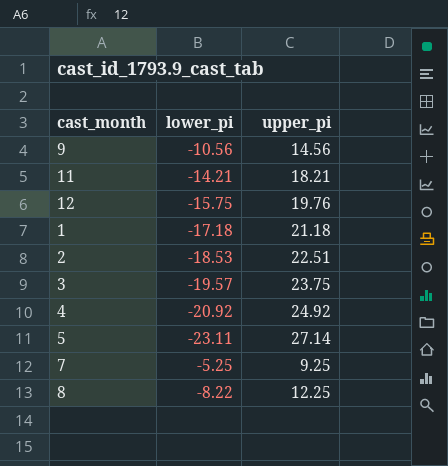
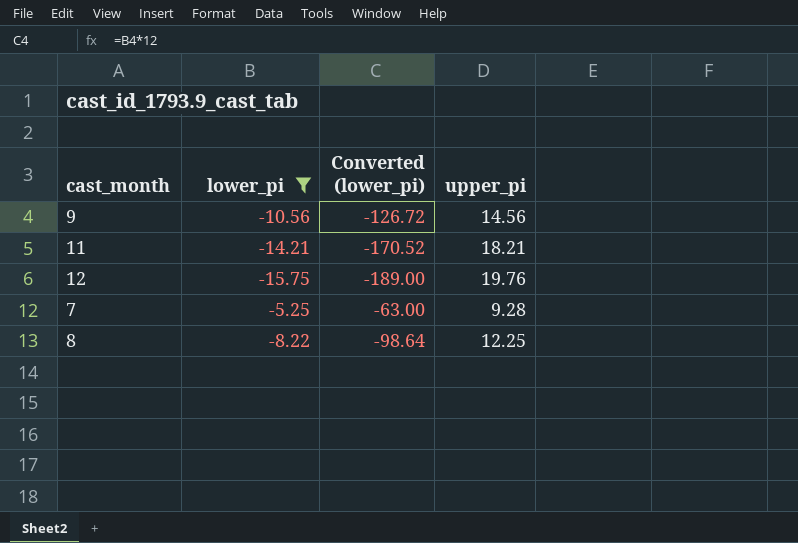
filter: none -> lower_pi >= -15.75
column Converted (lower_pi) | formula: none -> [lower_pi] * 12
7 | upper_pi: 9.25 -> 9.28

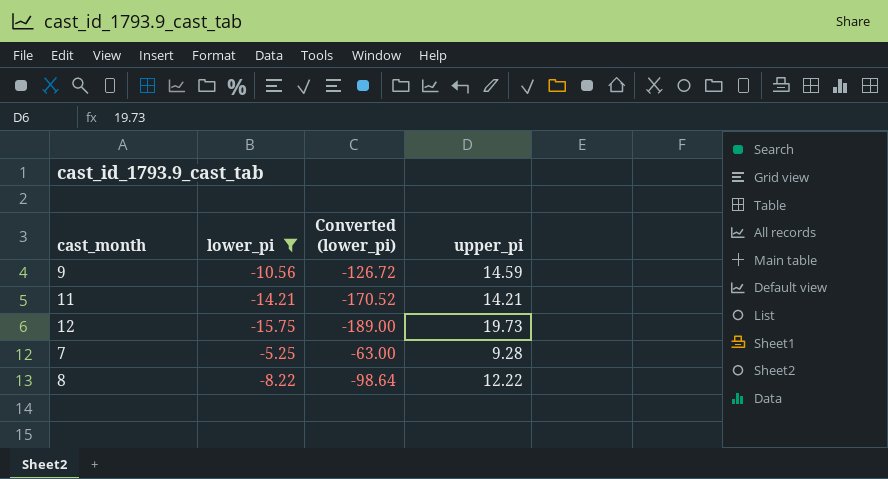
9 | upper_pi: 14.56 -> 14.59
11 | upper_pi: 18.21 -> 14.21
12 | upper_pi: 19.76 -> 19.73
8 | upper_pi: 12.25 -> 12.22

